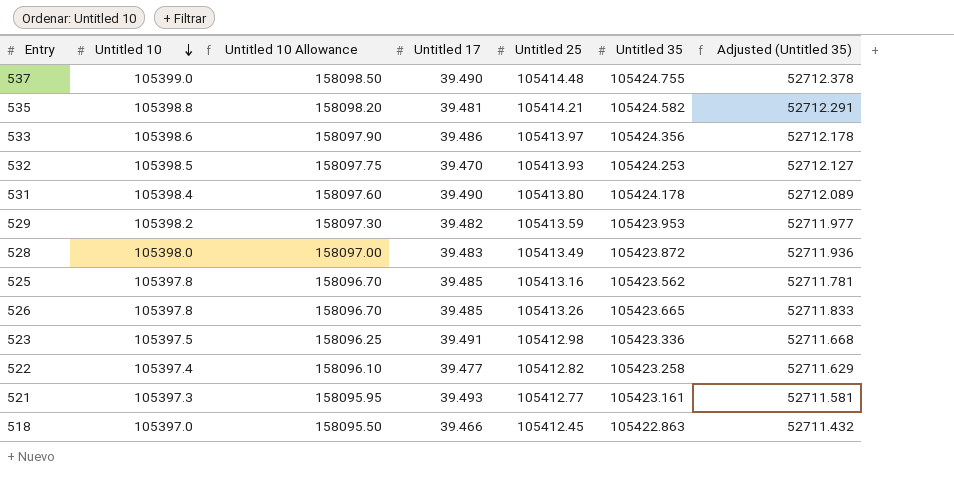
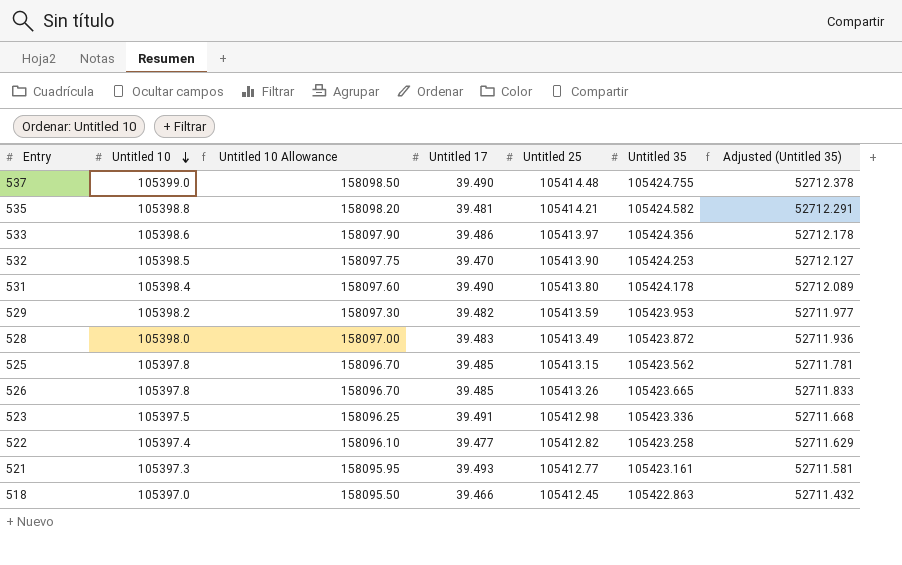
532 | Untitled 25: 105413.93 -> 105413.90
525 | Untitled 25: 105413.16 -> 105413.15

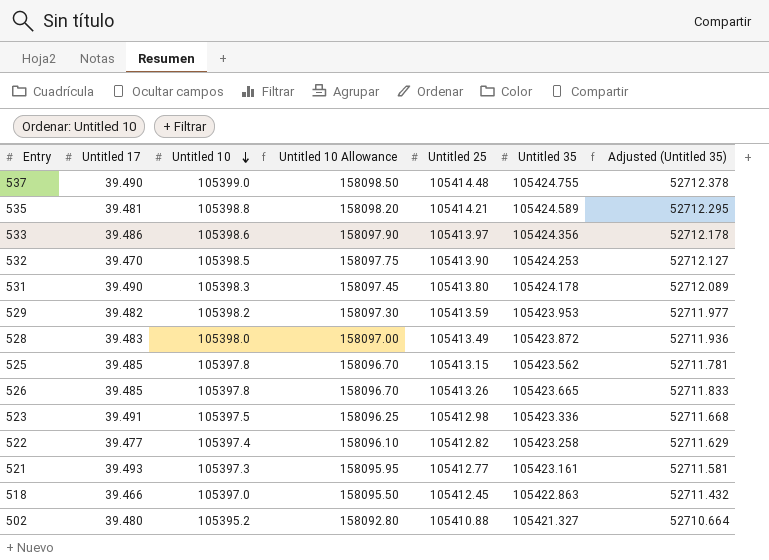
column Untitled 17 | position: 4 -> 2
535 | Untitled 35: 105424.582 -> 105424.589
535 | Adjusted (Untitled 35): 52712.291 -> 52712.295
531 | Untitled 10: 105398.4 -> 105398.3
531 | Untitled 10 Allowance: 158097.60 -> 158097.45
row 502: none -> 39.480 | 105395.2 | 158092.80 | 105410.88 | 105421.327 | 52710.664

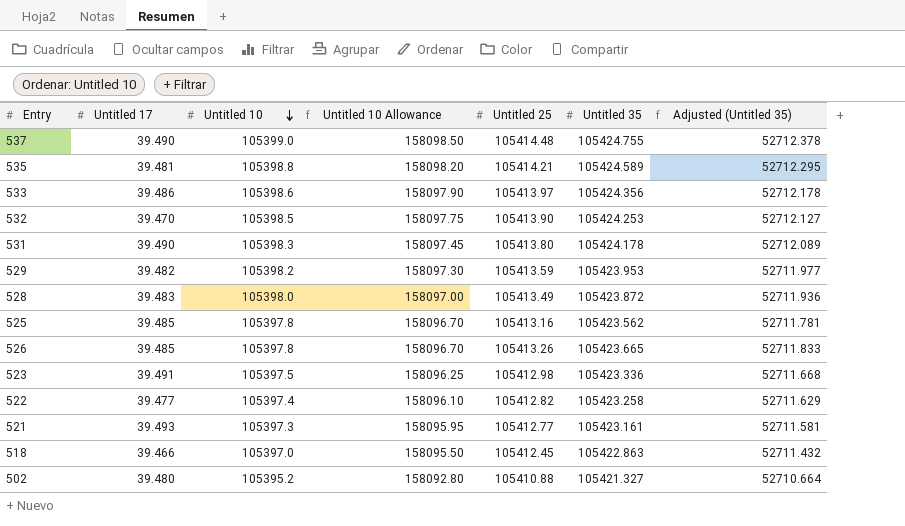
525 | Untitled 25: 105413.15 -> 105413.16

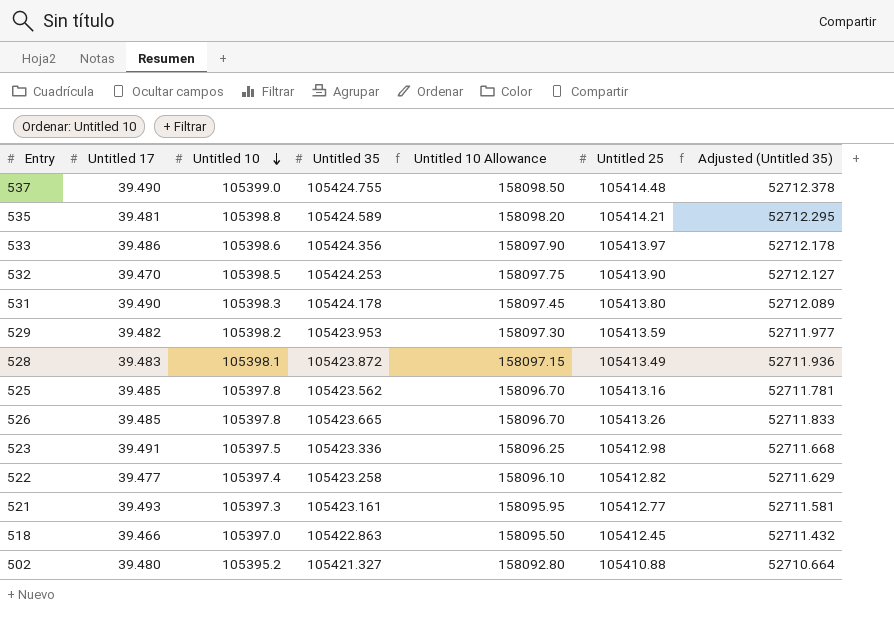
column Untitled 35 | position: 6 -> 4
528 | Untitled 10: 105398.0 -> 105398.1
528 | Untitled 10 Allowance: 158097.00 -> 158097.15

